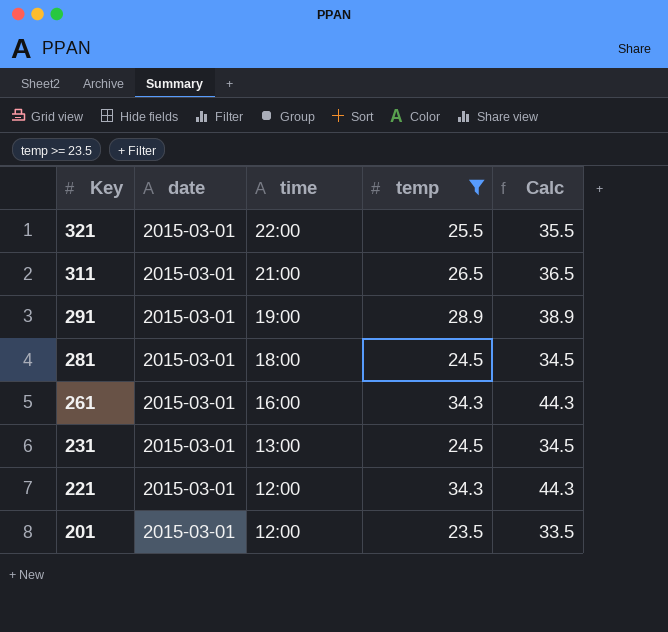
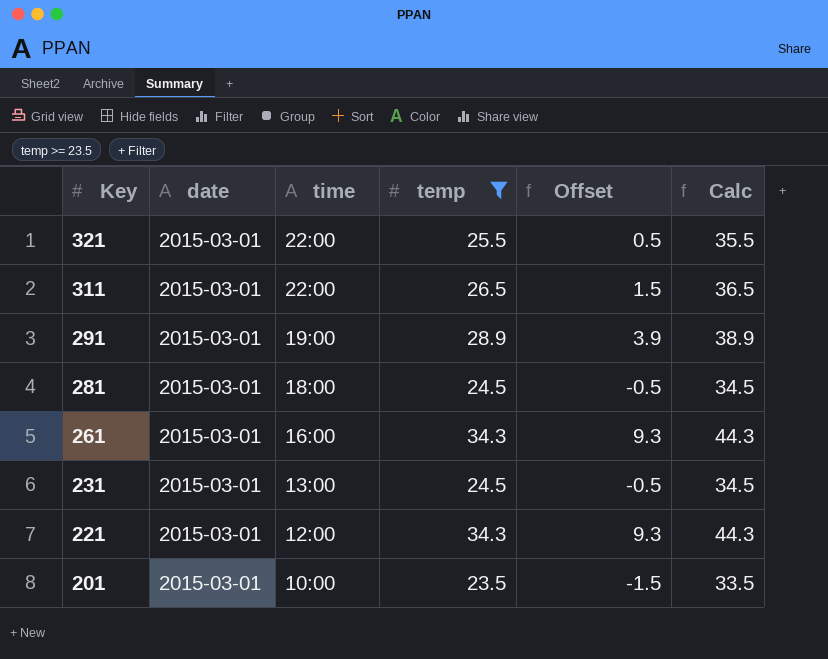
column Offset | formula: none -> [temp] - 25
311 | time: 21:00 -> 22:00
201 | time: 12:00 -> 10:00

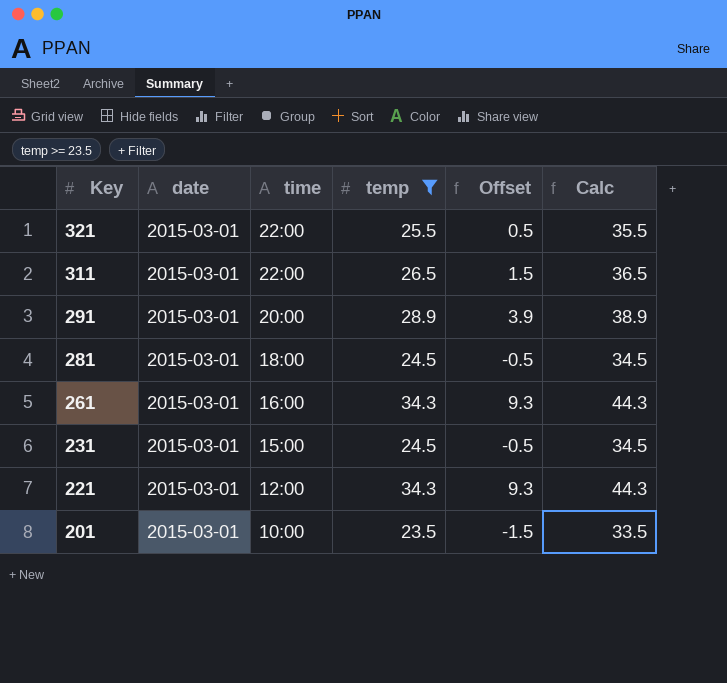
291 | time: 19:00 -> 20:00
231 | time: 13:00 -> 15:00

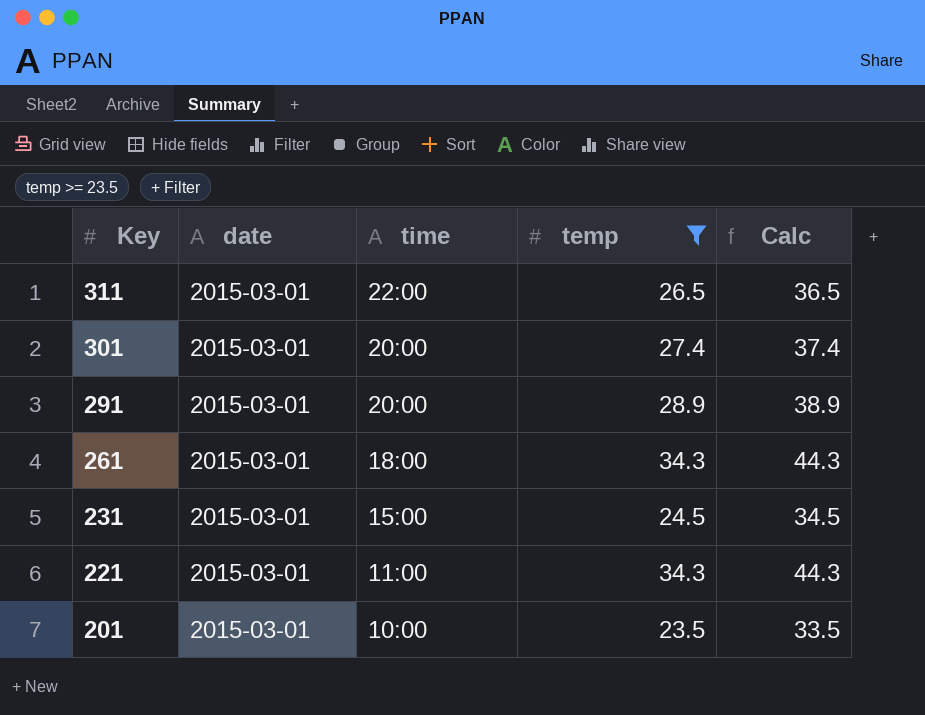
column Offset | formula: [temp] - 25 -> none
row 321: 2015-03-01 | 22:00 | 25.5 | 0.5 | 35.5 -> none
row 281: 2015-03-01 | 18:00 | 24.5 | -0.5 | 34.5 -> none
row 301: none -> 2015-03-01 | 20:00 | 27.4 | 37.4
261 | time: 16:00 -> 18:00
221 | time: 12:00 -> 11:00

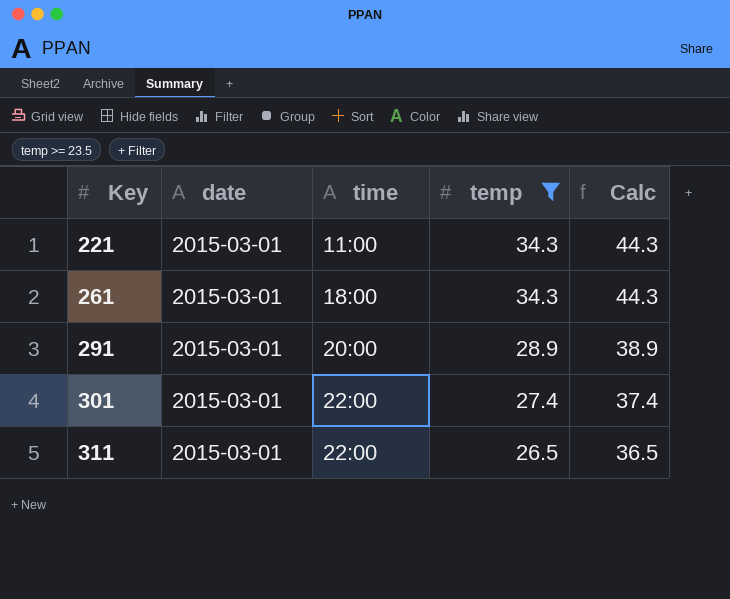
row order: Key descending -> Key ascending
row 231: 2015-03-01 | 15:00 | 24.5 | 34.5 -> none
row 201: 2015-03-01 | 10:00 | 23.5 | 33.5 -> none
301 | time: 20:00 -> 22:00

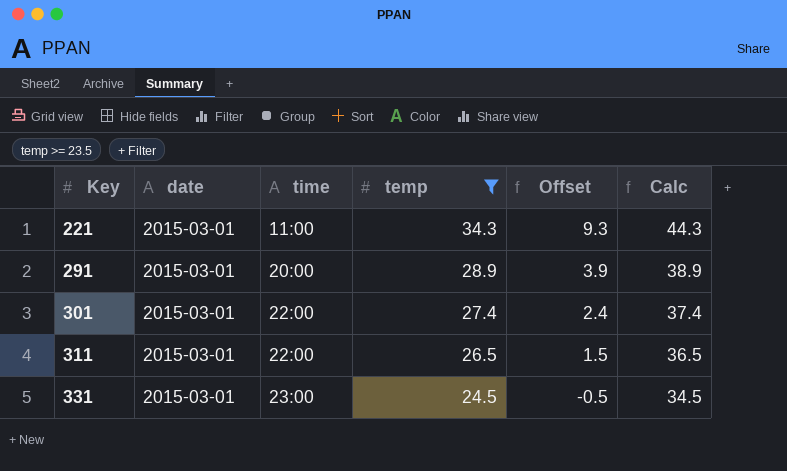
column Offset | formula: none -> [temp] - 25
row 261: 2015-03-01 | 18:00 | 34.3 | 44.3 -> none
row 331: none -> 2015-03-01 | 23:00 | 24.5 | -0.5 | 34.5

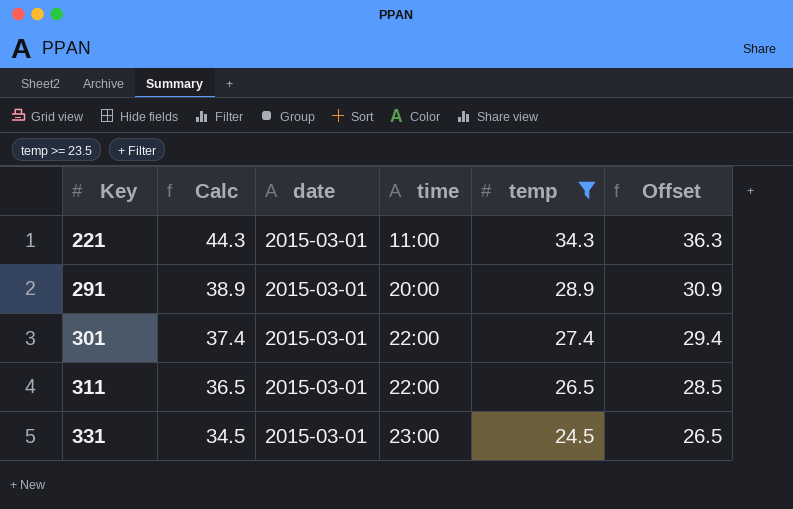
column Calc | position: 6 -> 2
column Offset | formula: [temp] - 25 -> [temp] + 2

